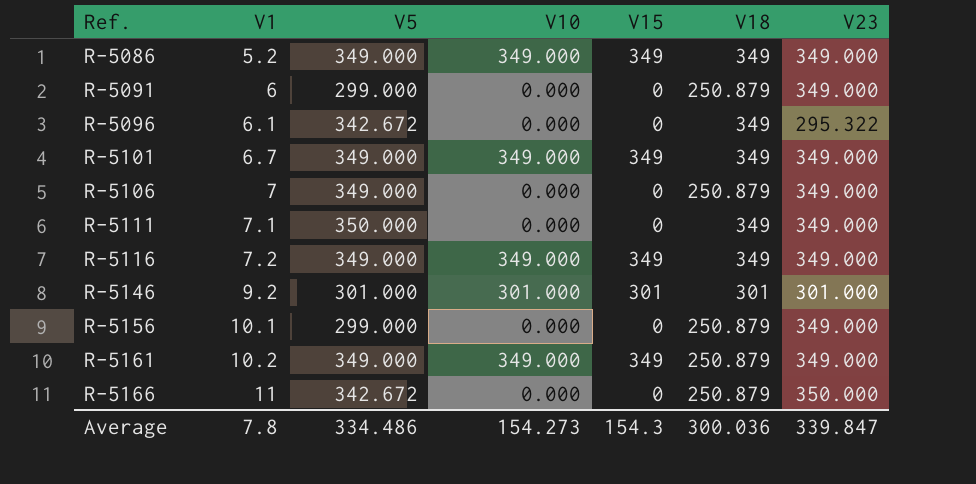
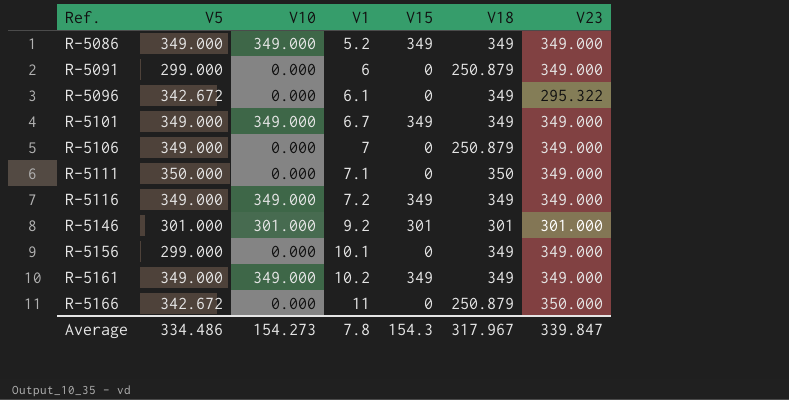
column V1 | position: 2 -> 4
R-5111 | V18: 349 -> 350
R-5156 | V18: 250.879 -> 349
R-5161 | V18: 250.879 -> 349
Average | V18: 300.036 -> 317.967

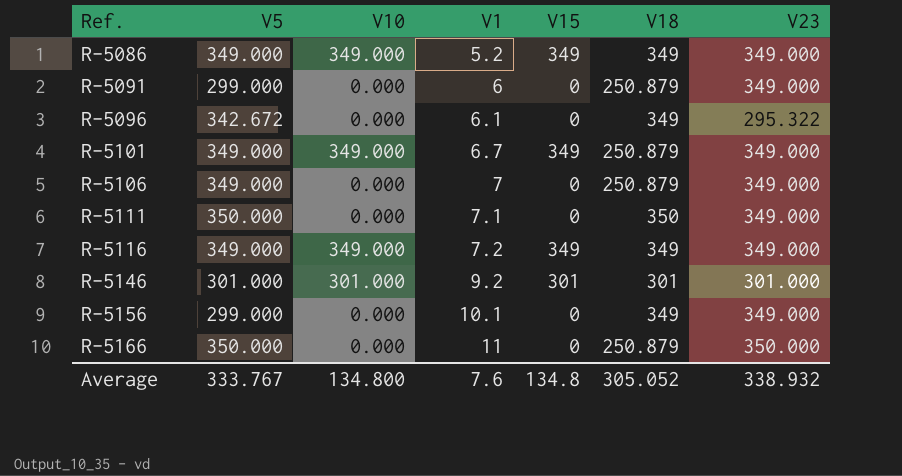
row R-5161: 349.000 | 349.000 | 10.2 | 349 | 349 | 349.000 -> none
R-5101 | V18: 349 -> 250.879
R-5166 | V5: 342.672 -> 350.000
Average | V5: 334.486 -> 333.767
Average | V10: 154.273 -> 134.800
Average | V1: 7.8 -> 7.6
Average | V15: 154.3 -> 134.8
Average | V18: 317.967 -> 305.052
Average | V23: 339.847 -> 338.932

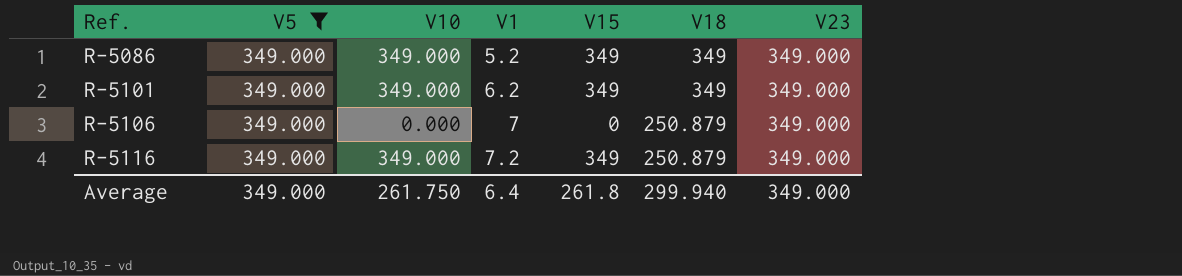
filter: none -> V5 = 349.000
R-5101 | V1: 6.7 -> 6.2
R-5101 | V18: 250.879 -> 349
R-5116 | V18: 349 -> 250.879
Average | V5: 333.767 -> 349.000
Average | V10: 134.800 -> 261.750
Average | V1: 7.6 -> 6.4
Average | V15: 134.8 -> 261.8
Average | V18: 305.052 -> 299.940
Average | V23: 338.932 -> 349.000

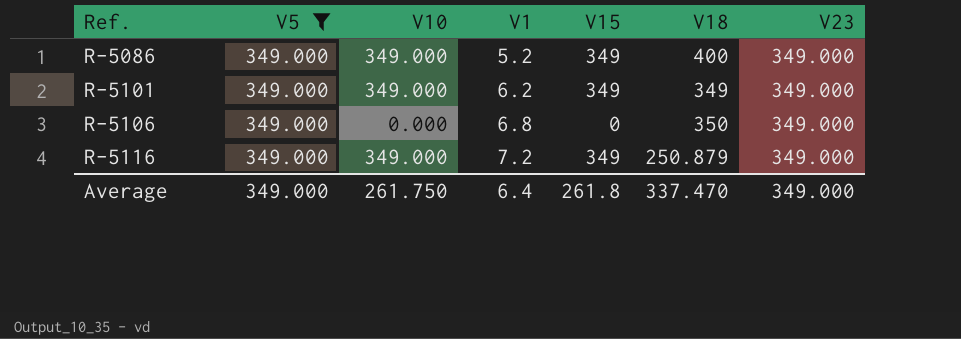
R-5086 | V18: 349 -> 400
R-5106 | V1: 7 -> 6.8
R-5106 | V18: 250.879 -> 350
Average | V18: 299.940 -> 337.470

